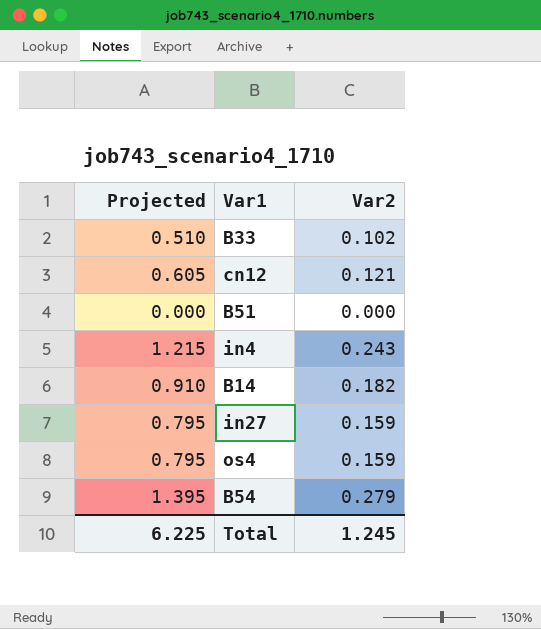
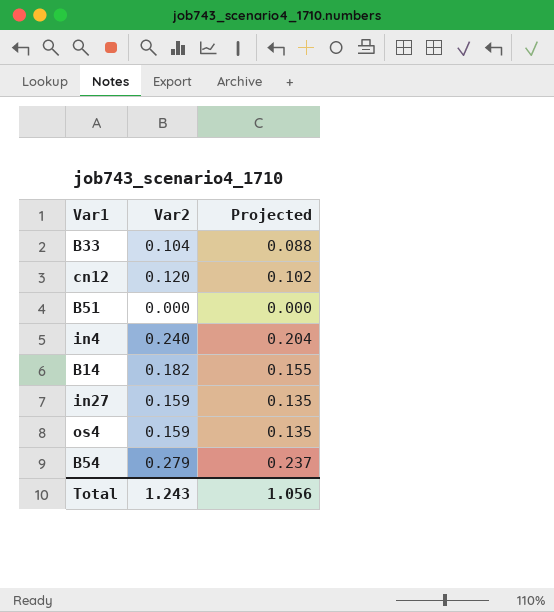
column Projected | formula: [Var2] * 5 -> [Var2] * 0.85
column Projected | position: 1 -> 3
B33 | Var2: 0.102 -> 0.104
cn12 | Var2: 0.121 -> 0.120
in4 | Var2: 0.243 -> 0.240
Total | Var2: 1.245 -> 1.243
Total | Projected: 6.225 -> 1.056

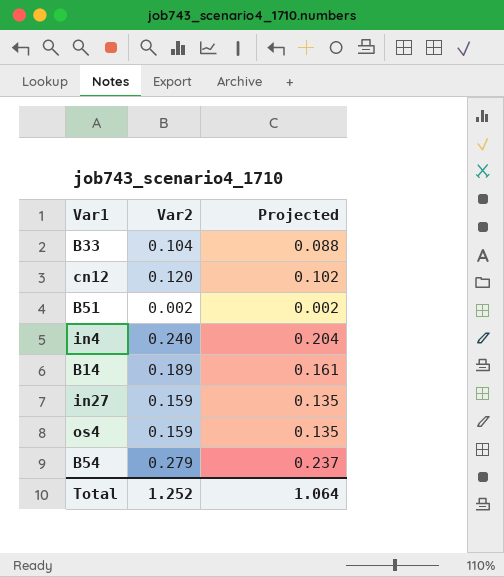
B51 | Var2: 0.000 -> 0.002
B51 | Projected: 0.000 -> 0.002
B14 | Var2: 0.182 -> 0.189
B14 | Projected: 0.155 -> 0.161
Total | Var2: 1.243 -> 1.252
Total | Projected: 1.056 -> 1.064

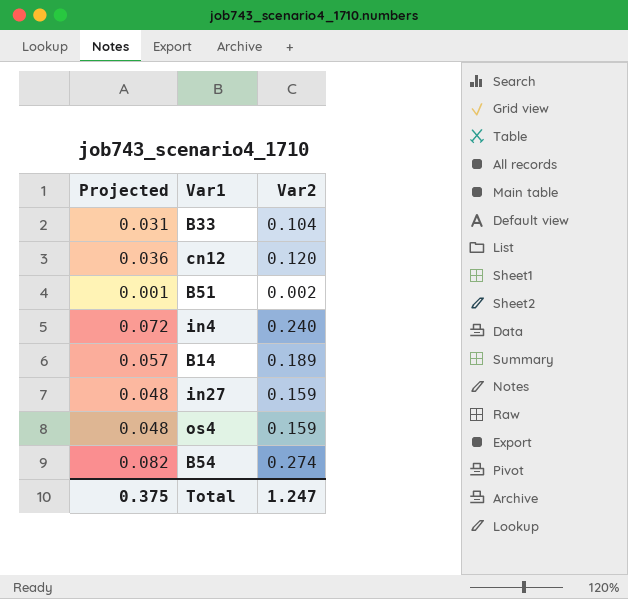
column Projected | formula: [Var2] * 0.85 -> [Var2] * 0.3
column Projected | position: 3 -> 1
B54 | Var2: 0.279 -> 0.274
Total | Projected: 1.064 -> 0.375
Total | Var2: 1.252 -> 1.247

